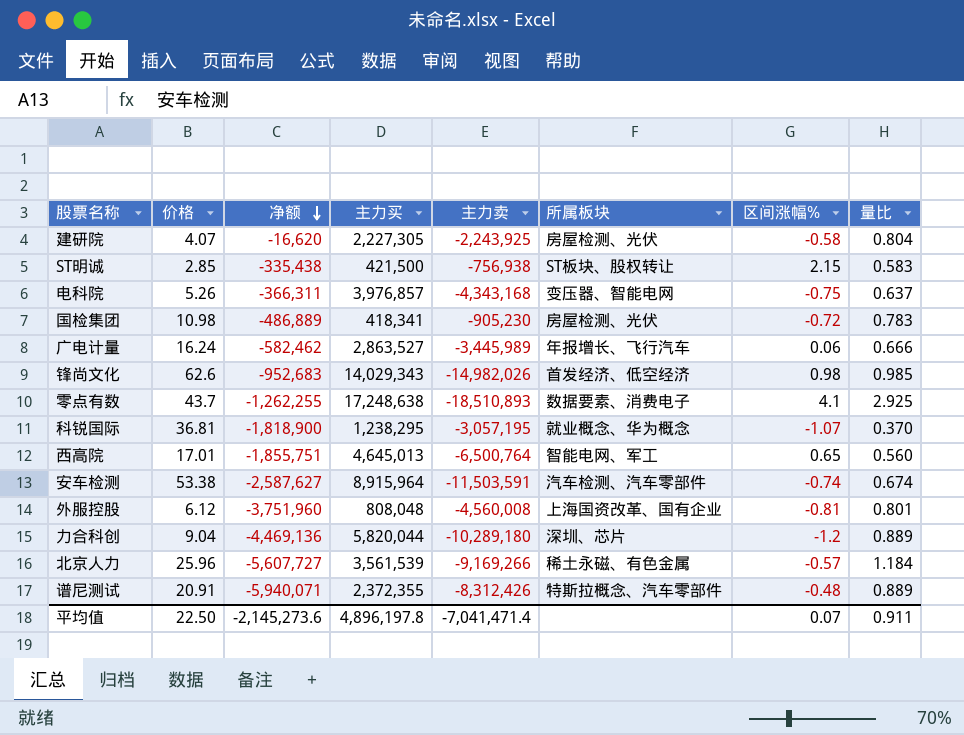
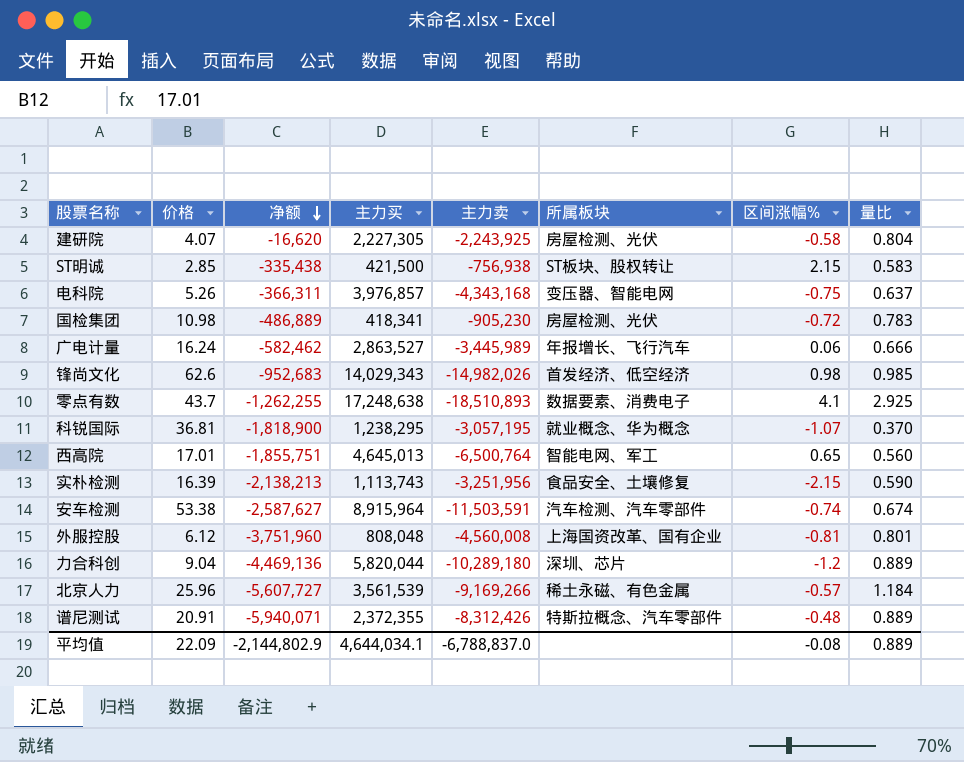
row 实朴检测: none -> 16.39 | -2,138,213 | 1,113,743 | -3,251,956 | 食品安全、土壤修复 | -2.15 | 0.590
平均值 | 价格: 22.50 -> 22.09
平均值 | 净额: -2,145,273.6 -> -2,144,802.9
平均值 | 主力买: 4,896,197.8 -> 4,644,034.1
平均值 | 主力卖: -7,041,471.4 -> -6,788,837.0
平均值 | 区间涨幅%: 0.07 -> -0.08
平均值 | 量比: 0.911 -> 0.889

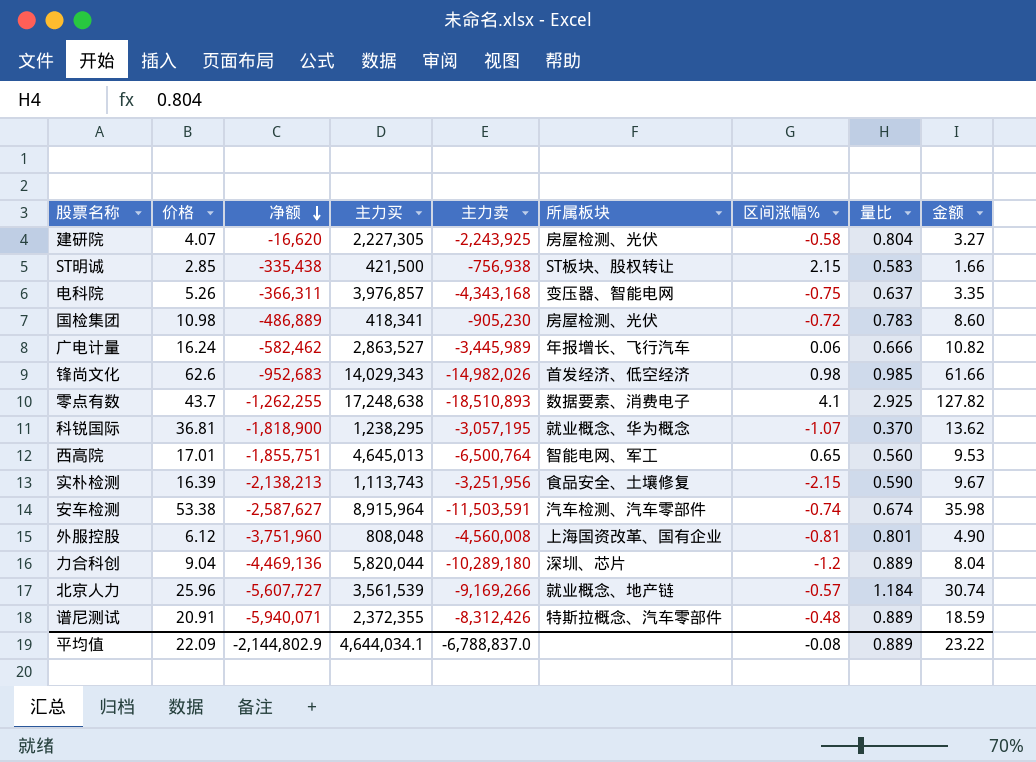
column 金额 | formula: none -> [价格] * [量比]
北京人力 | 所属板块: 稀土永磁、有色金属 -> 就业概念、地产链

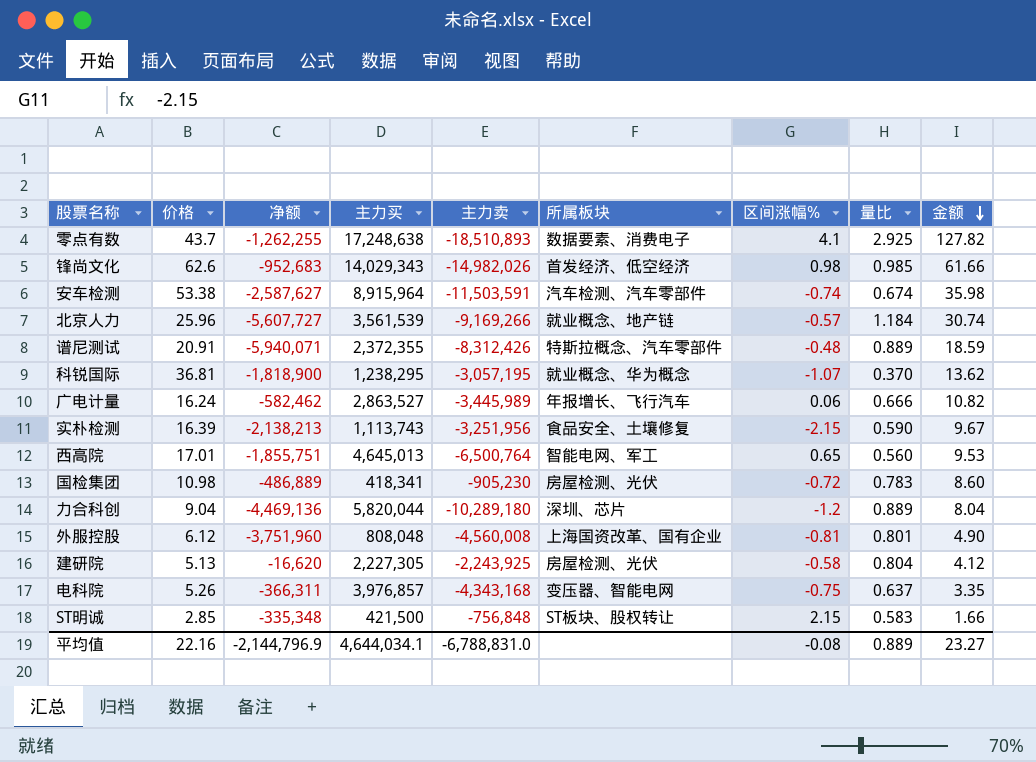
row order: 净额 descending -> 金额 descending
建研院 | 价格: 4.07 -> 5.13
建研院 | 金额: 3.27 -> 4.12
ST明诚 | 净额: -335,438 -> -335,348
ST明诚 | 主力卖: -756,938 -> -756,848
平均值 | 价格: 22.09 -> 22.16
平均值 | 净额: -2,144,802.9 -> -2,144,796.9
平均值 | 主力卖: -6,788,837.0 -> -6,788,831.0
平均值 | 金额: 23.22 -> 23.27

